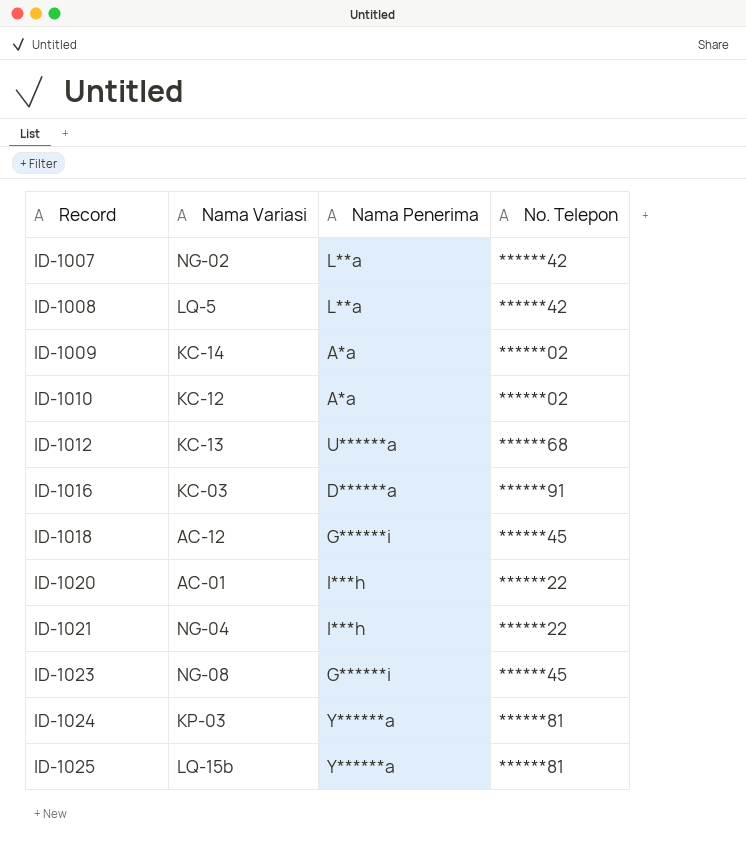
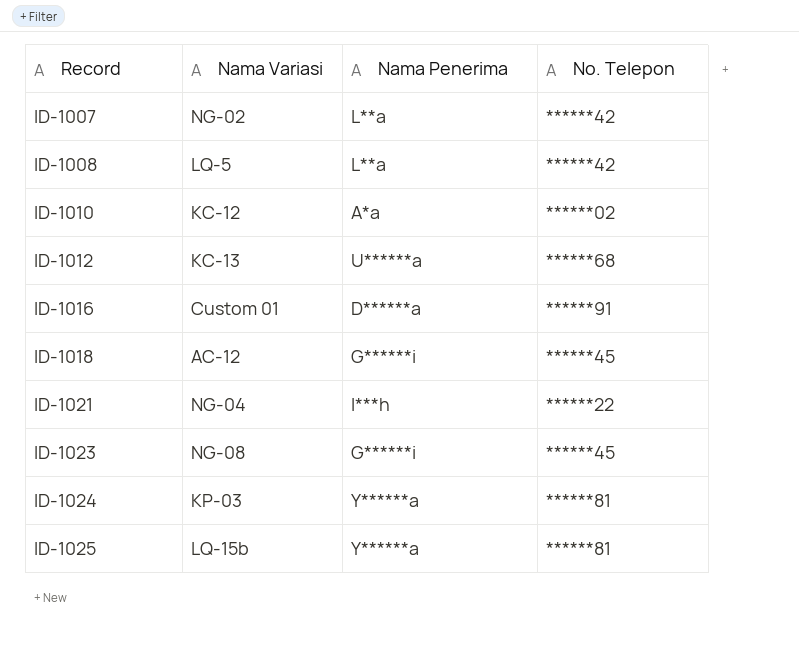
row ID-1009: KC-14 | A*a | ******02 -> none
row ID-1020: AC-01 | I***h | ******22 -> none
ID-1016 | Nama Variasi: KC-03 -> Custom 01

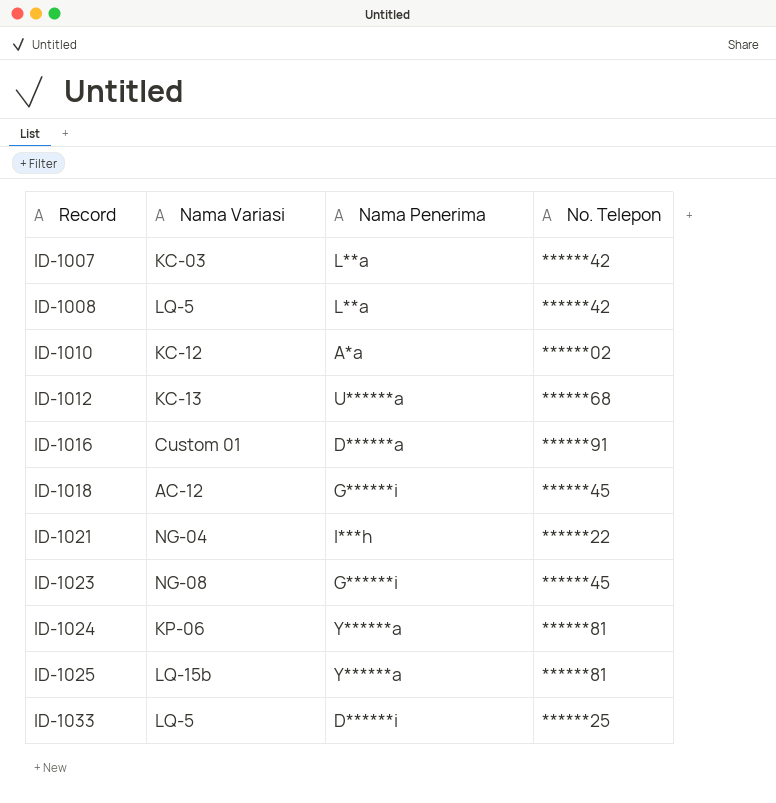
ID-1007 | Nama Variasi: NG-02 -> KC-03
ID-1024 | Nama Variasi: KP-03 -> KP-06
row ID-1033: none -> LQ-5 | D******i | ******25

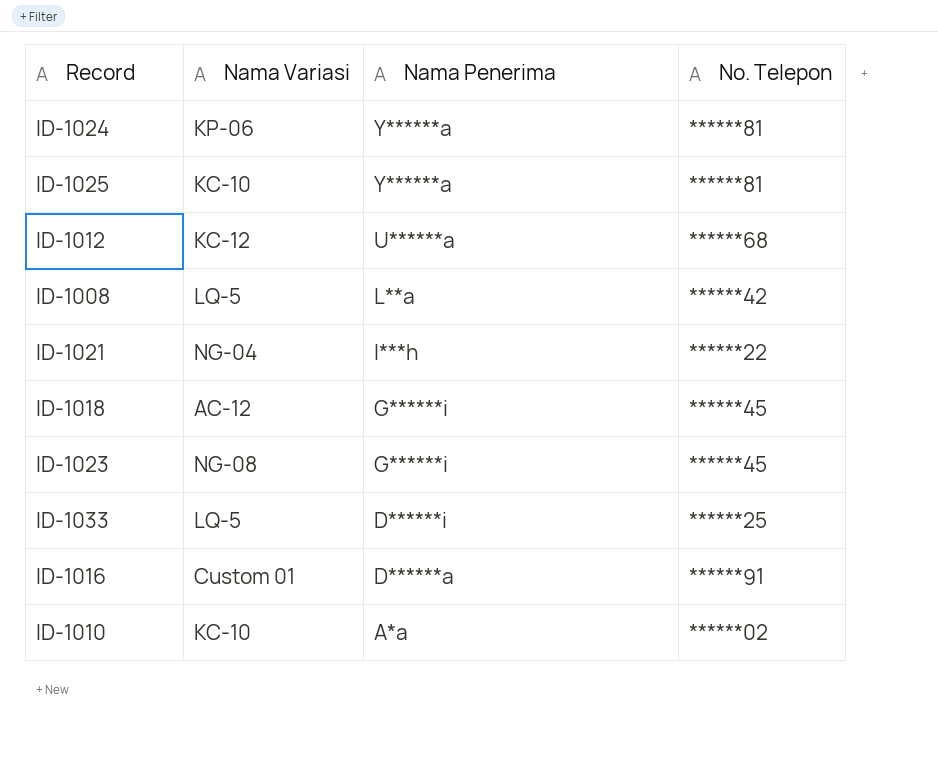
row order: Record ascending -> Nama Penerima descending
row ID-1007: KC-03 | L**a | ******42 -> none
ID-1025 | Nama Variasi: LQ-15b -> KC-10
ID-1012 | Nama Variasi: KC-13 -> KC-12
ID-1010 | Nama Variasi: KC-12 -> KC-10

